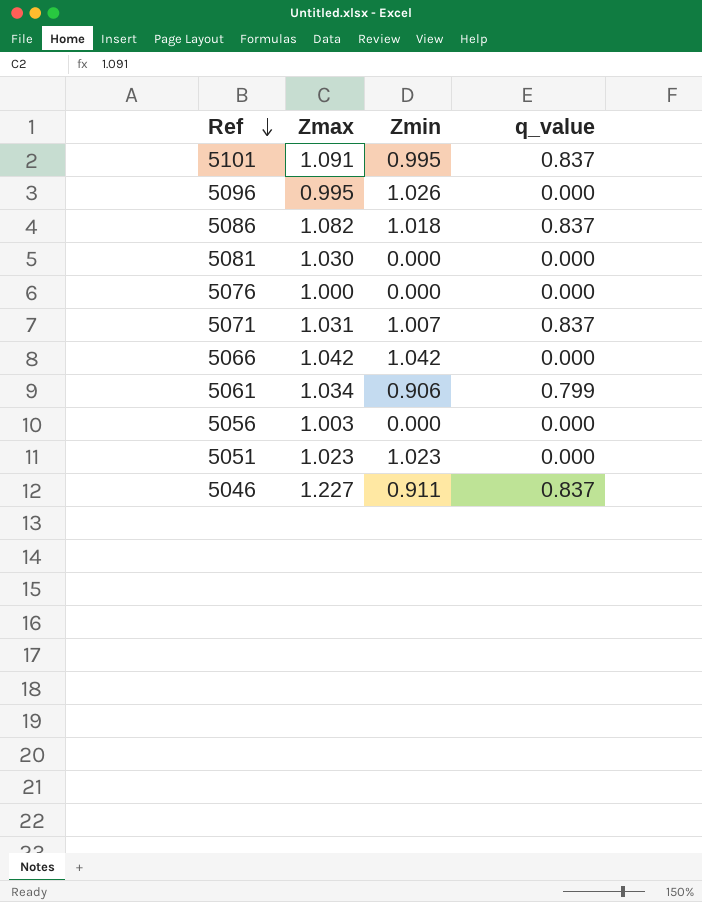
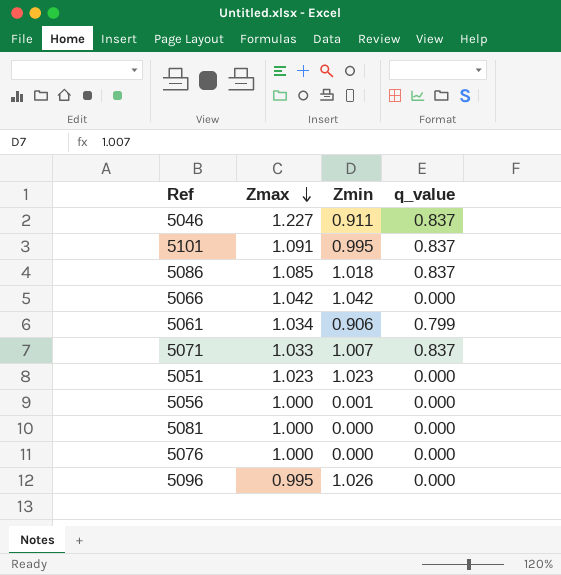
row order: Ref descending -> Zmax descending
5086 | Zmax: 1.082 -> 1.085
5071 | Zmax: 1.031 -> 1.033
5056 | Zmax: 1.003 -> 1.000
5056 | Zmin: 0.000 -> 0.001
5081 | Zmax: 1.030 -> 1.000

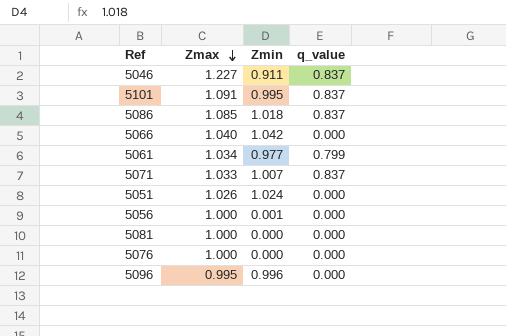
5066 | Zmax: 1.042 -> 1.040
5061 | Zmin: 0.906 -> 0.977
5051 | Zmax: 1.023 -> 1.026
5051 | Zmin: 1.023 -> 1.024
5096 | Zmin: 1.026 -> 0.996

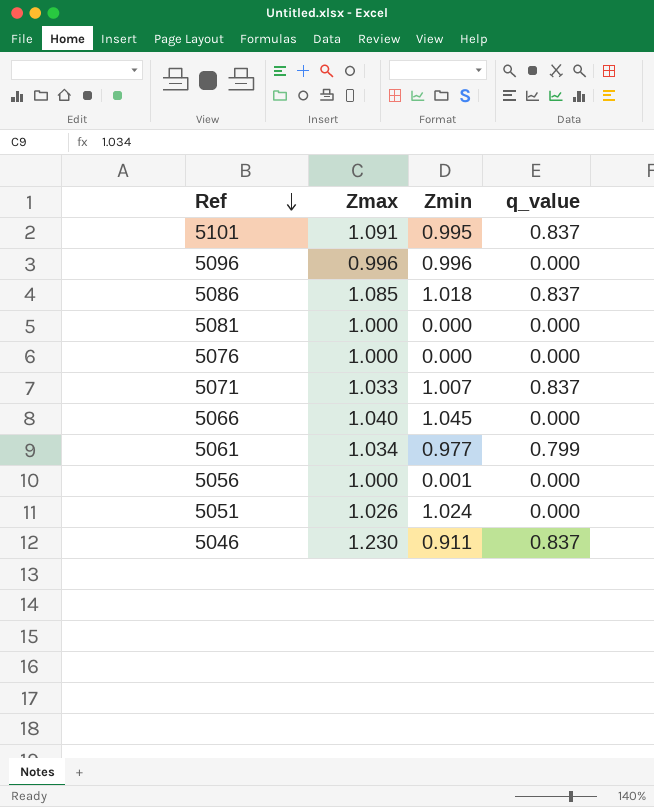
row order: Zmax descending -> Ref descending
5096 | Zmax: 0.995 -> 0.996
5066 | Zmin: 1.042 -> 1.045
5046 | Zmax: 1.227 -> 1.230

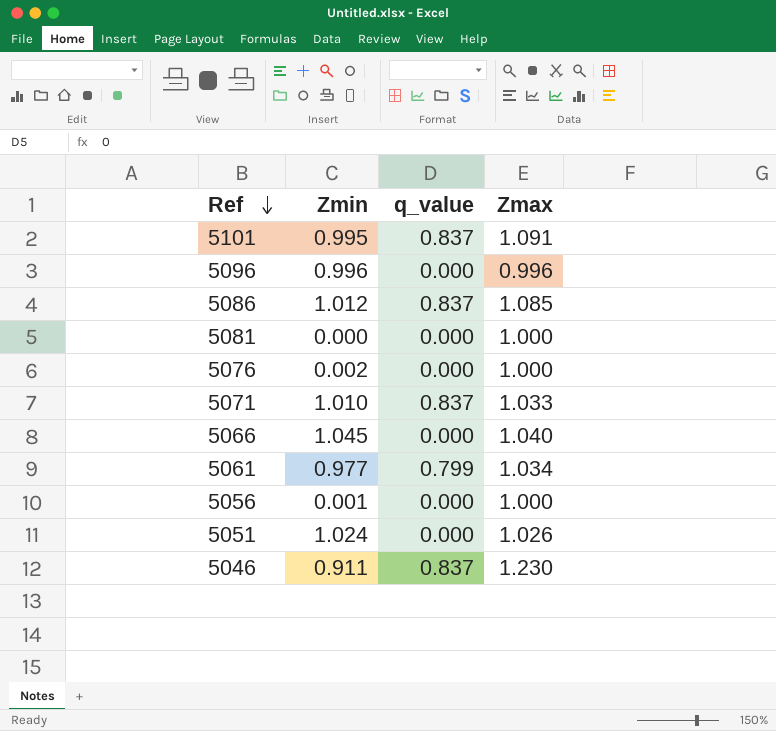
column Zmax | position: 2 -> 4
5086 | Zmin: 1.018 -> 1.012
5076 | Zmin: 0.000 -> 0.002
5071 | Zmin: 1.007 -> 1.010

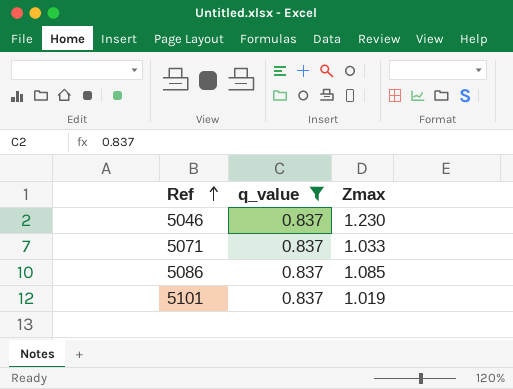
filter: none -> q_value = 0.837
row order: Ref descending -> Ref ascending
column Zmin | position: 2 -> none
5101 | Zmax: 1.091 -> 1.019

